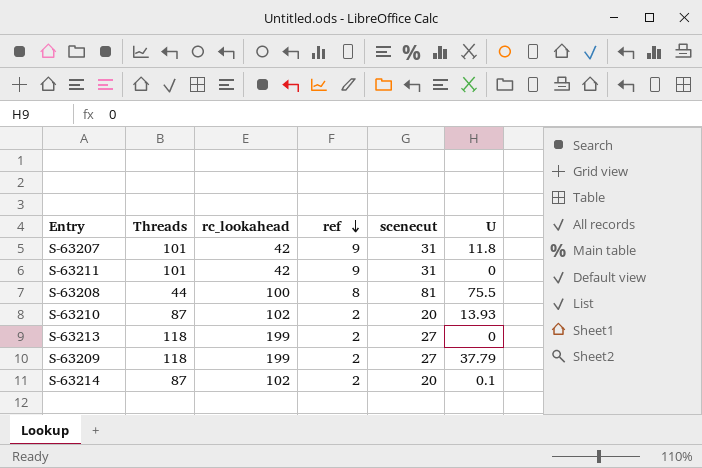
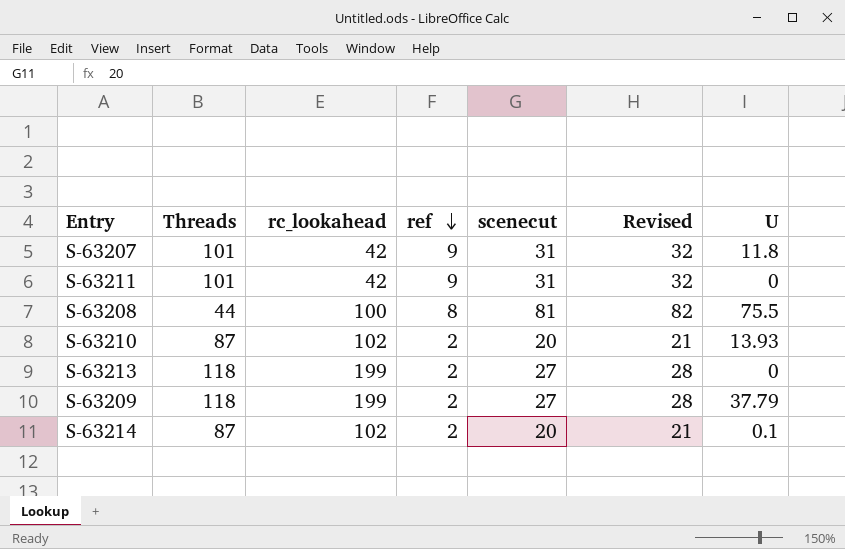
column Revised | formula: none -> [scenecut] + 1

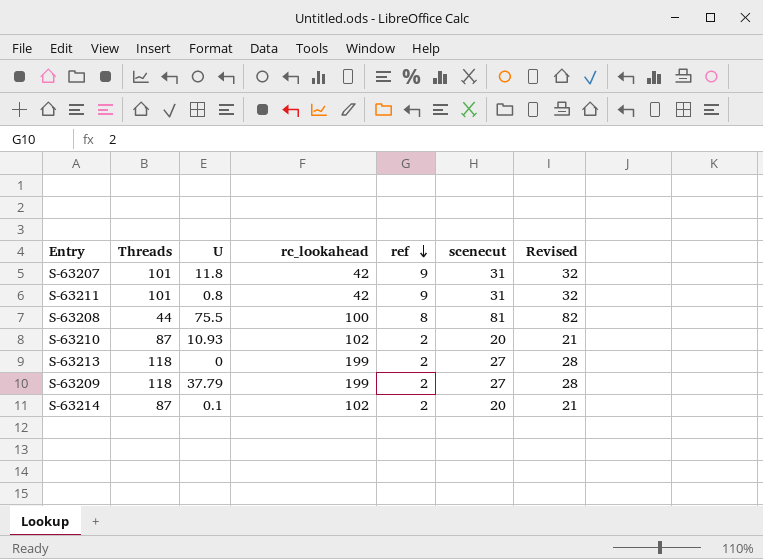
column U | position: 7 -> 3
S-63211 | U: 0 -> 0.8
S-63210 | U: 13.93 -> 10.93

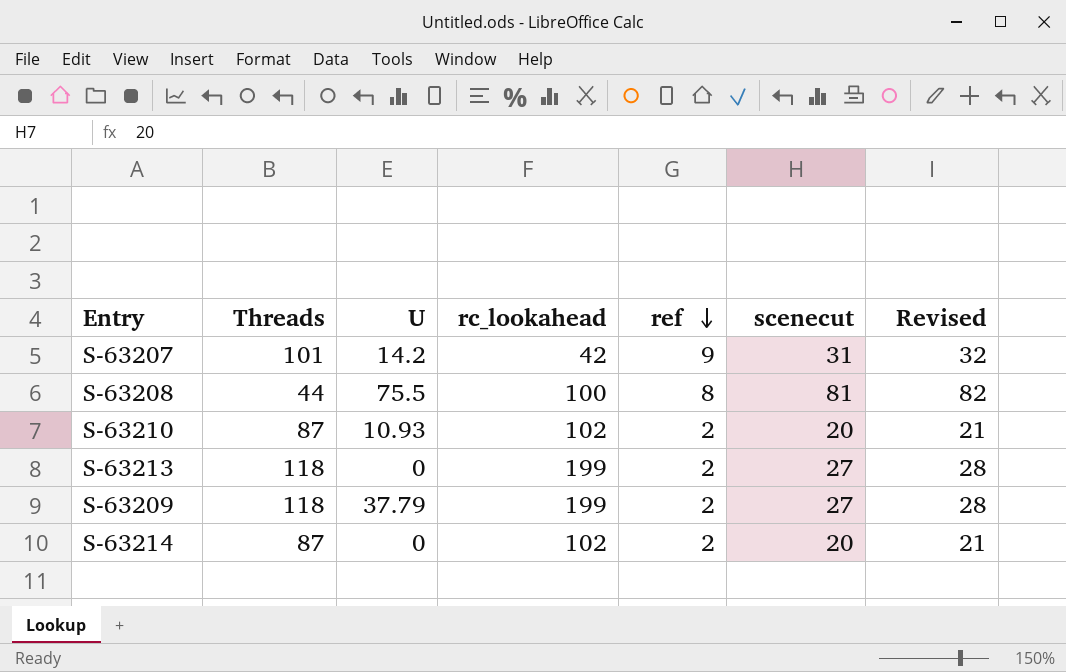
row S-63211: 101 | 0.8 | 42 | 9 | 31 | 32 -> none
S-63207 | U: 11.8 -> 14.2
S-63214 | U: 0.1 -> 0

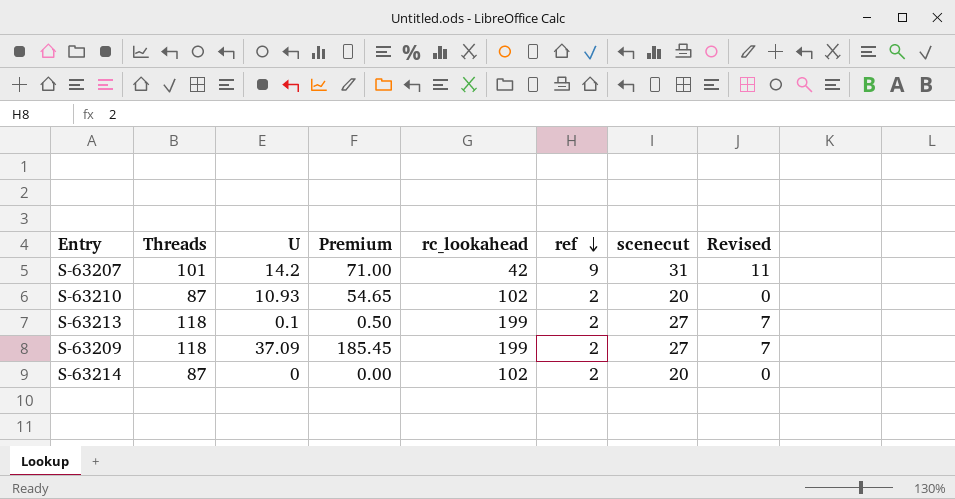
column Premium | formula: none -> [U] * 5
column Revised | formula: [scenecut] + 1 -> [scenecut] - 20
row S-63208: 44 | 75.5 | 100 | 8 | 81 | 82 -> none
S-63213 | U: 0 -> 0.1
S-63209 | U: 37.79 -> 37.09

